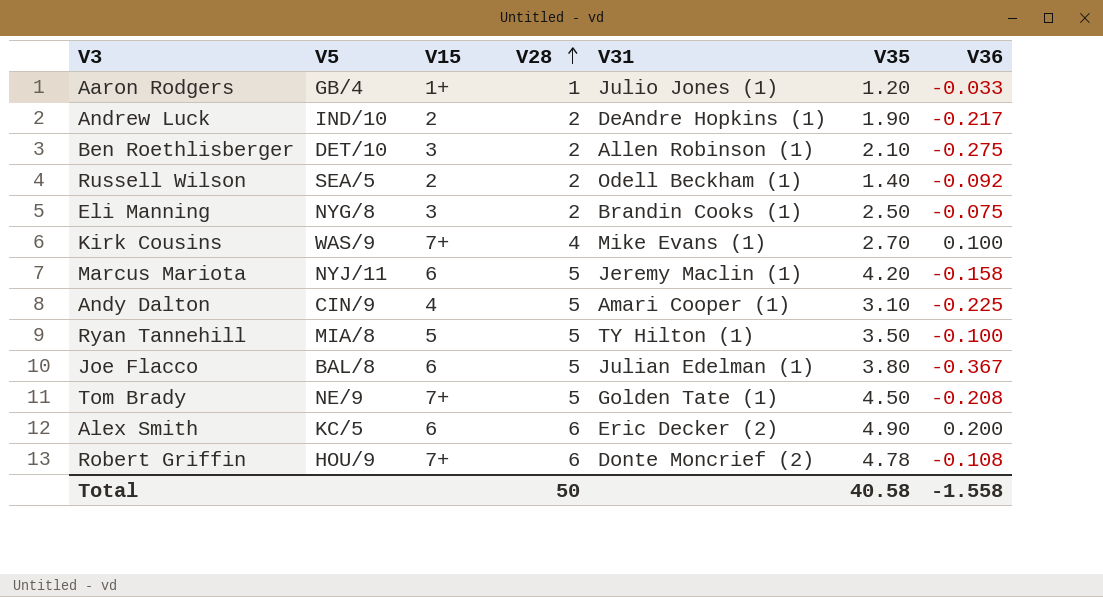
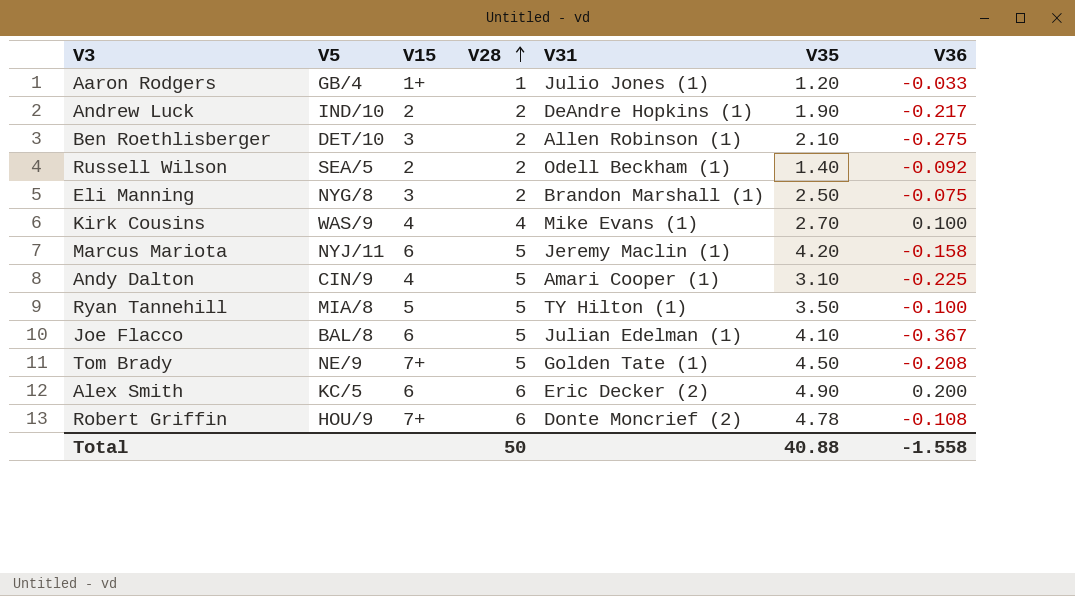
Eli Manning | V31: Brandin Cooks (1) -> Brandon Marshall (1)
Kirk Cousins | V15: 7+ -> 4
Joe Flacco | V35: 3.80 -> 4.10
Total | V35: 40.58 -> 40.88

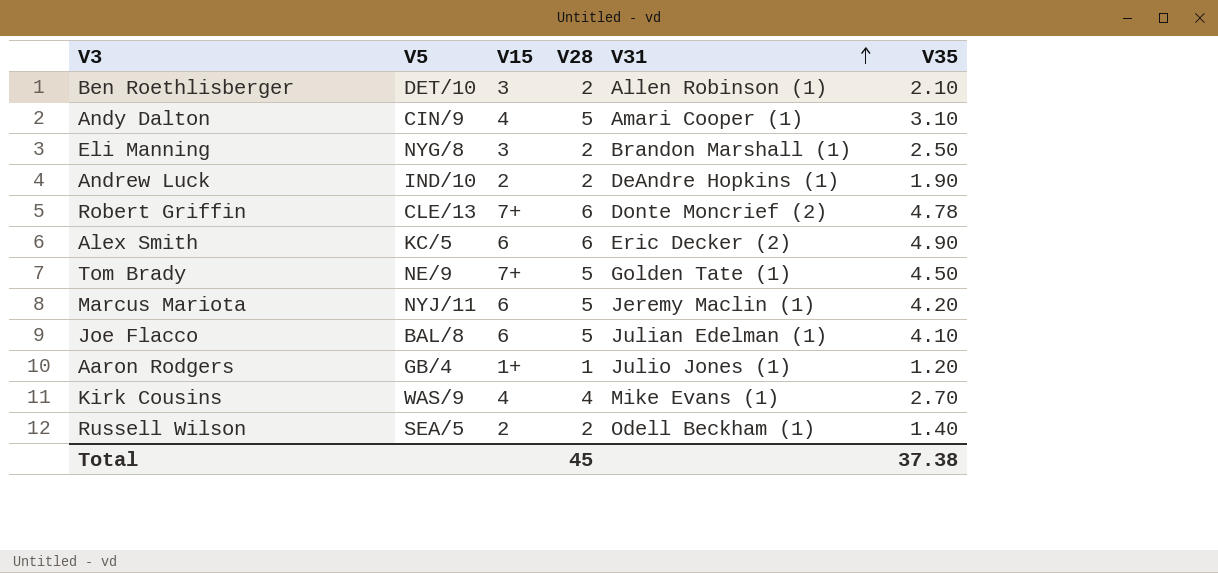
row order: V28 ascending -> V31 ascending
column V36 | position: 7 -> none
row Ryan Tannehill: MIA/8 | 5 | 5 | TY Hilton (1) | 3.50 | -0.100 -> none
Robert Griffin | V5: HOU/9 -> CLE/13
Total | V28: 50 -> 45
Total | V35: 40.88 -> 37.38

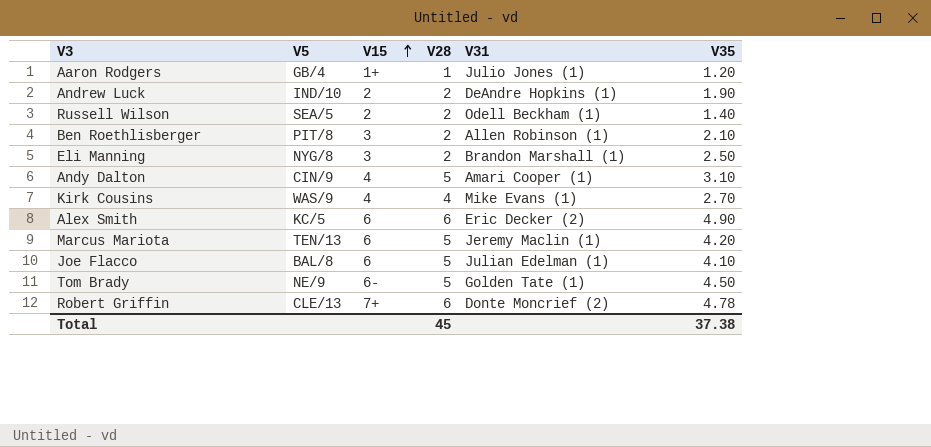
row order: V31 ascending -> V15 ascending
Ben Roethlisberger | V5: DET/10 -> PIT/8
Marcus Mariota | V5: NYJ/11 -> TEN/13
Tom Brady | V15: 7+ -> 6-

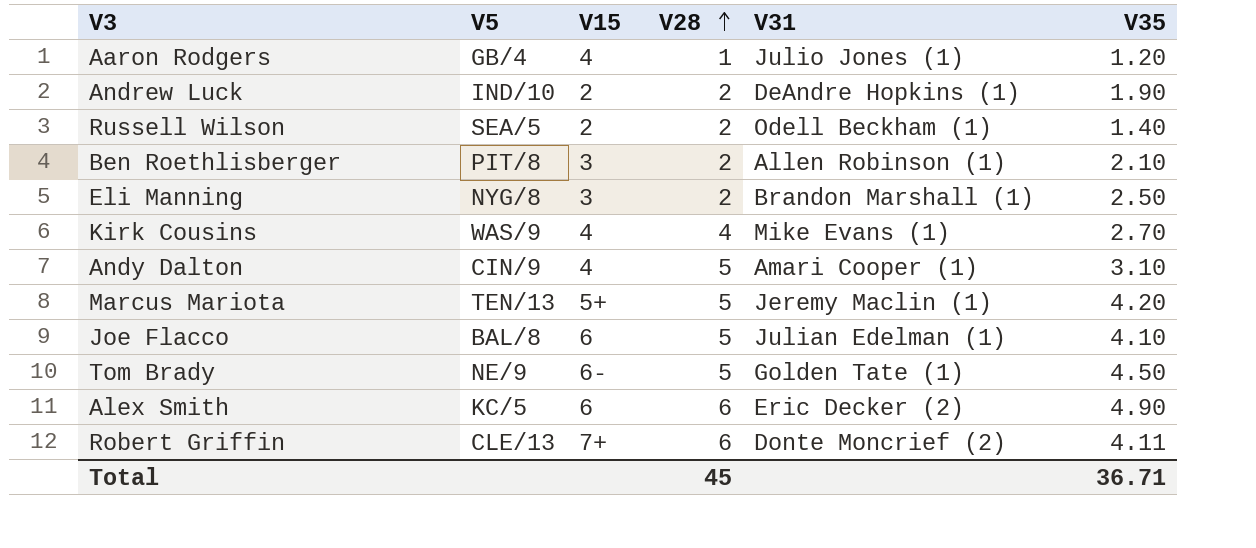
row order: V15 ascending -> V28 ascending
Aaron Rodgers | V15: 1+ -> 4
Marcus Mariota | V15: 6 -> 5+
Robert Griffin | V35: 4.78 -> 4.11
Total | V35: 37.38 -> 36.71

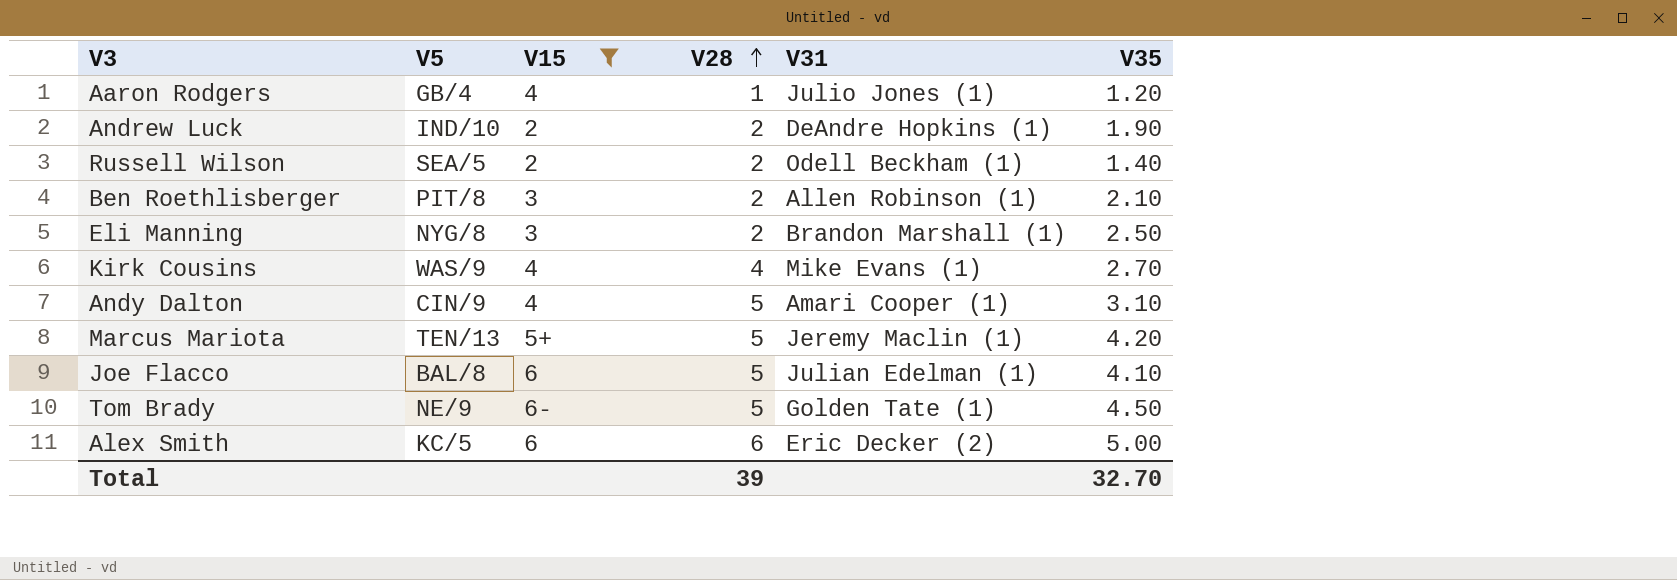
filter: none -> V15 != 7+
Alex Smith | V35: 4.90 -> 5.00
Total | V28: 45 -> 39
Total | V35: 36.71 -> 32.70

